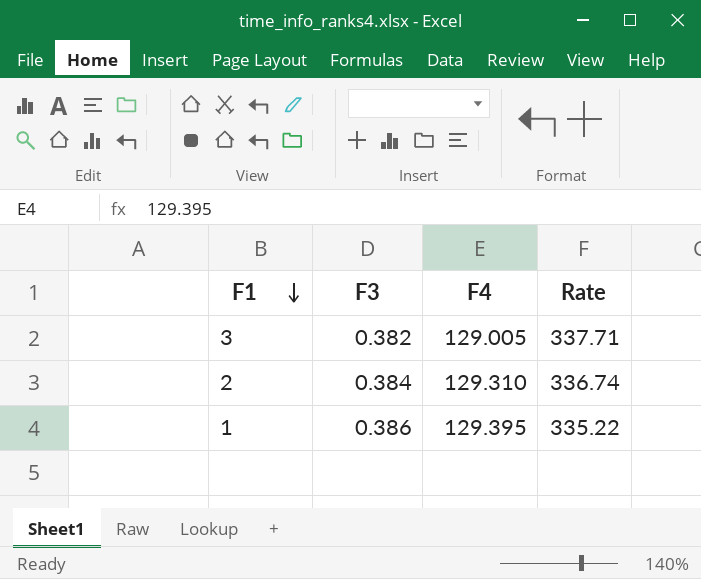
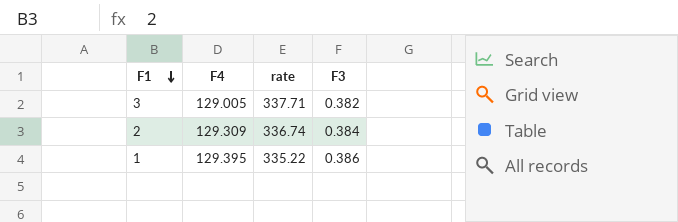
column name: Rate -> rate
column F3 | position: 2 -> 4
2 | F4: 129.310 -> 129.309

